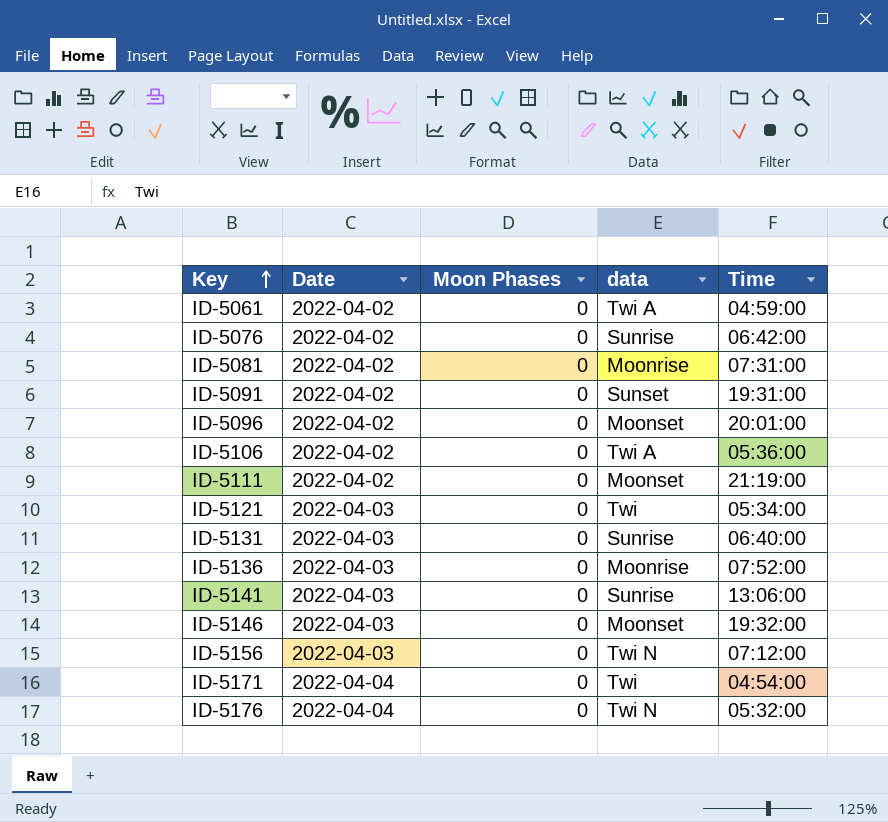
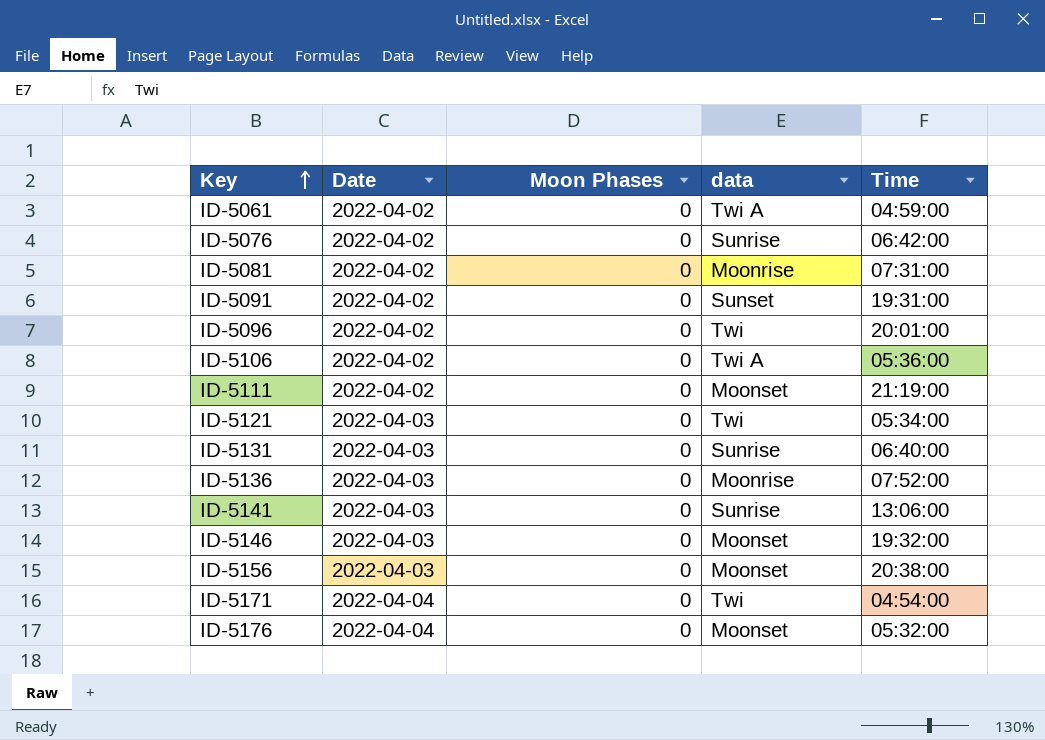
ID-5096 | data: Moonset -> Twi
ID-5156 | data: Twi N -> Moonset
ID-5156 | Time: 07:12:00 -> 20:38:00
ID-5176 | data: Twi N -> Moonset

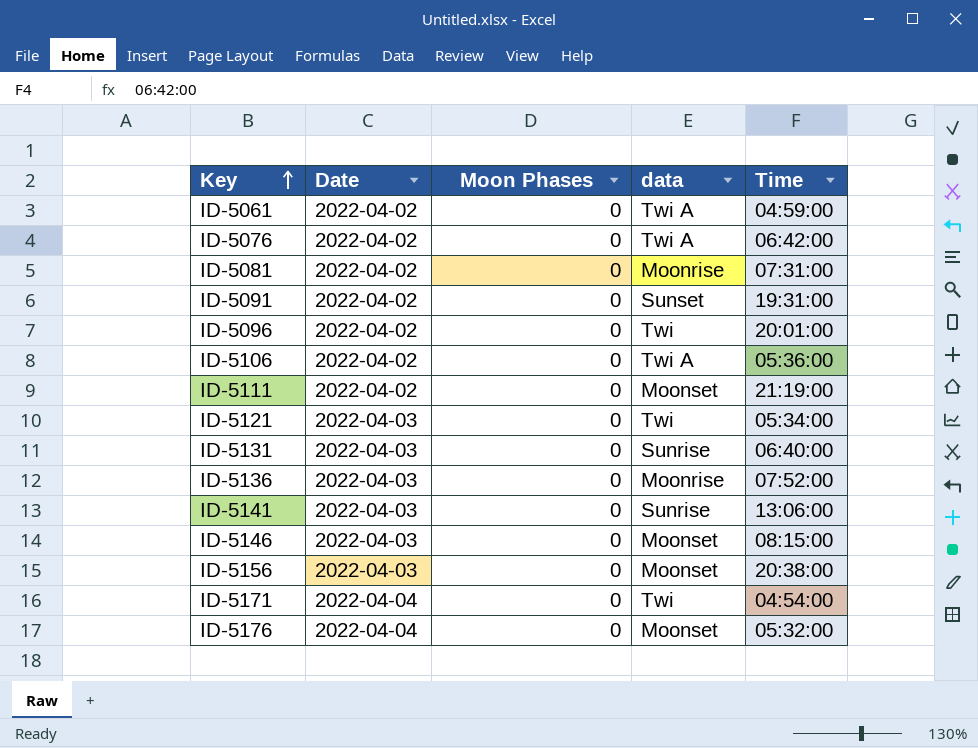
ID-5076 | data: Sunrise -> Twi A
ID-5146 | Time: 19:32:00 -> 08:15:00

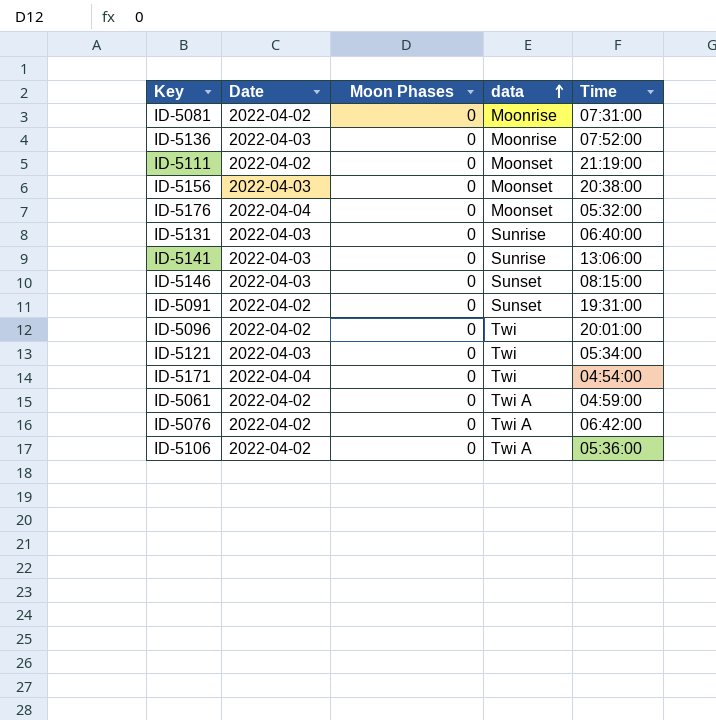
row order: Key ascending -> data ascending
ID-5146 | data: Moonset -> Sunset

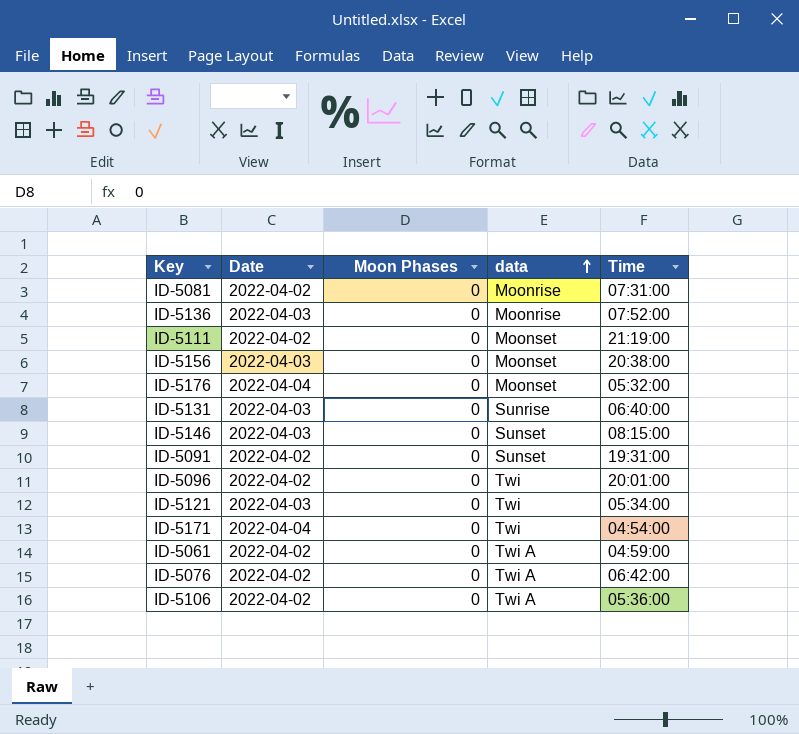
row ID-5141: 2022-04-03 | 0 | Sunrise | 13:06:00 -> none

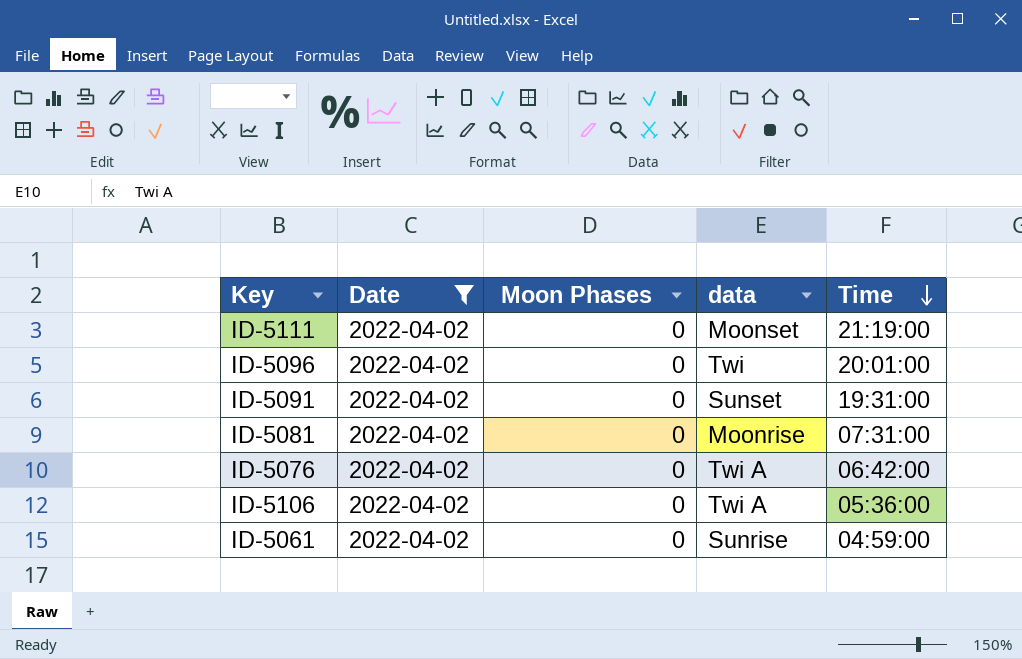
filter: none -> Date = 2022-04-02
row order: data ascending -> Time descending
ID-5061 | data: Twi A -> Sunrise

